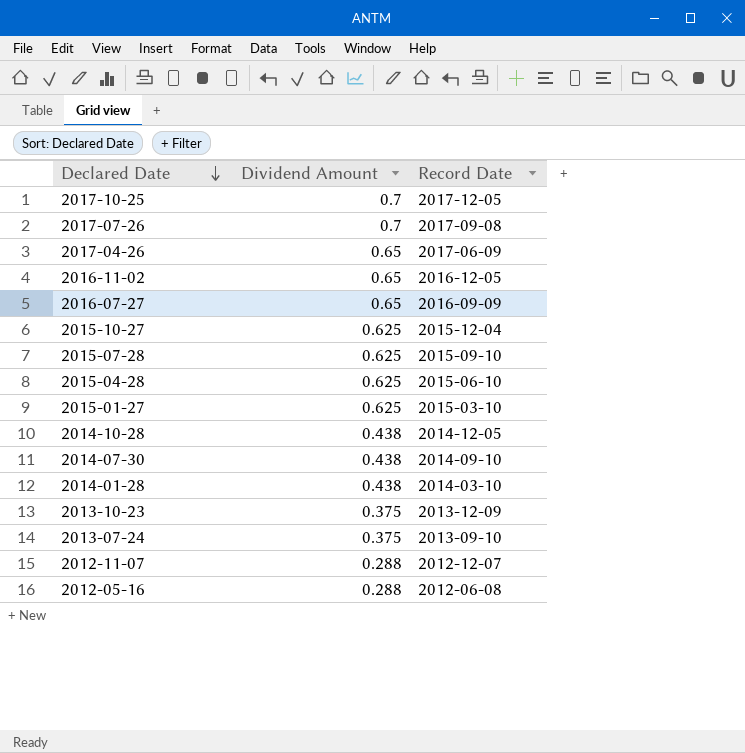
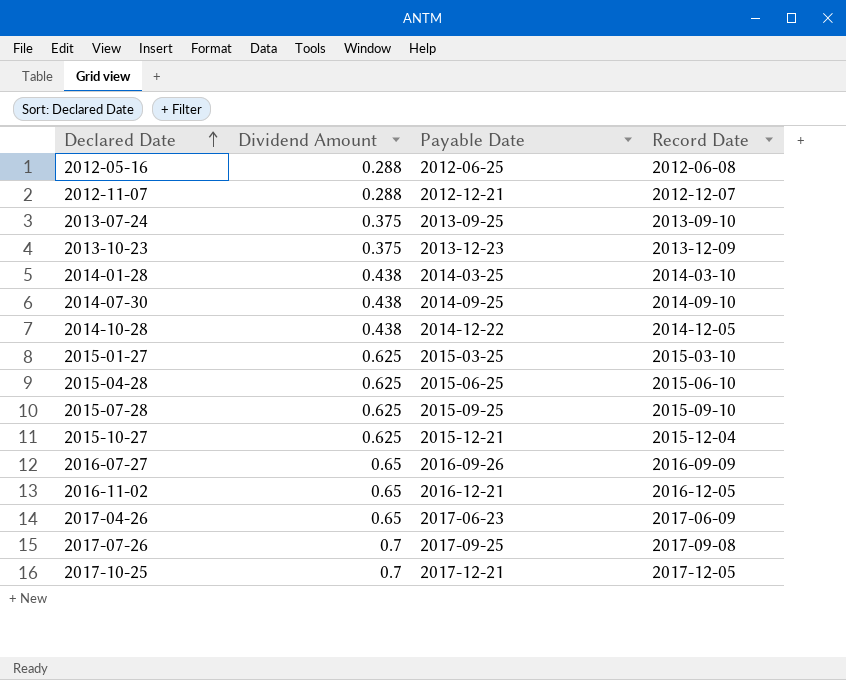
row order: Declared Date descending -> Declared Date ascending
column Payable Date | position: none -> 3

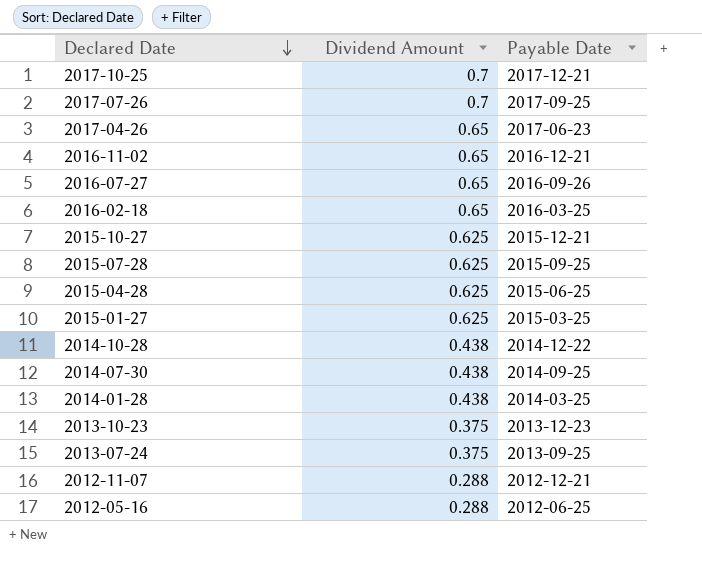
row order: Declared Date ascending -> Declared Date descending
column Record Date | position: 4 -> none
row 2016-02-18: none -> 0.65 | 2016-03-25

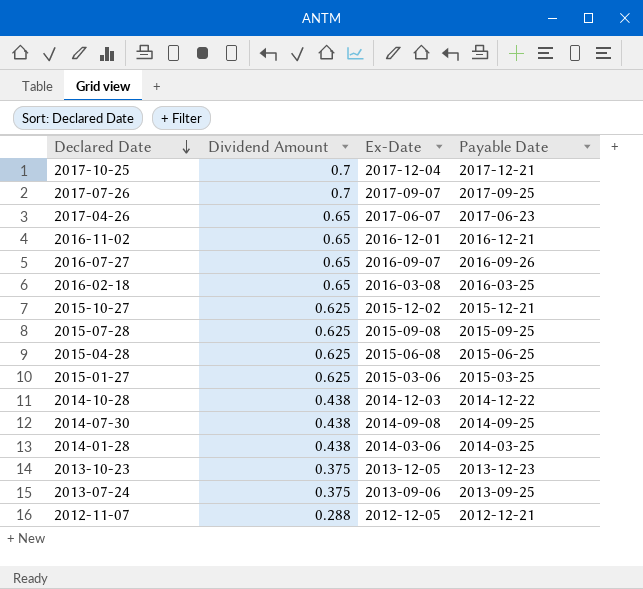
column Ex-Date | position: none -> 3
row 2012-05-16: 0.288 | 2012-06-25 -> none

